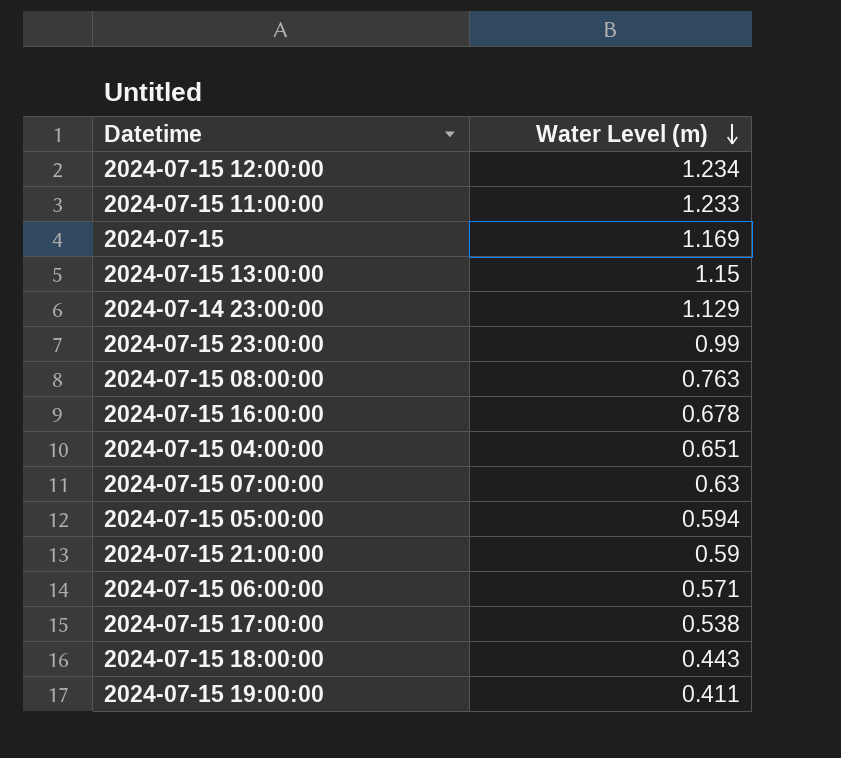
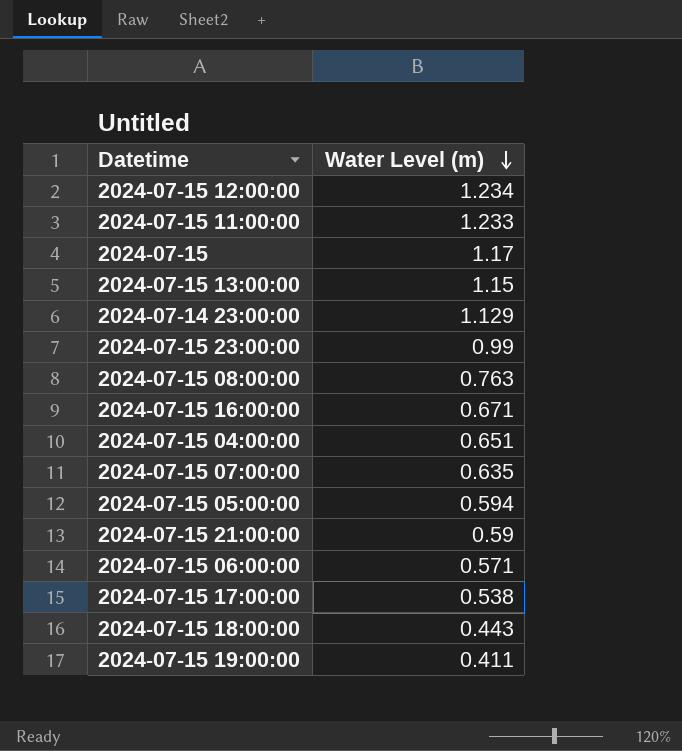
2024-07-15 | Water Level (m): 1.169 -> 1.17
2024-07-15 16:00:00 | Water Level (m): 0.678 -> 0.671
2024-07-15 07:00:00 | Water Level (m): 0.63 -> 0.635

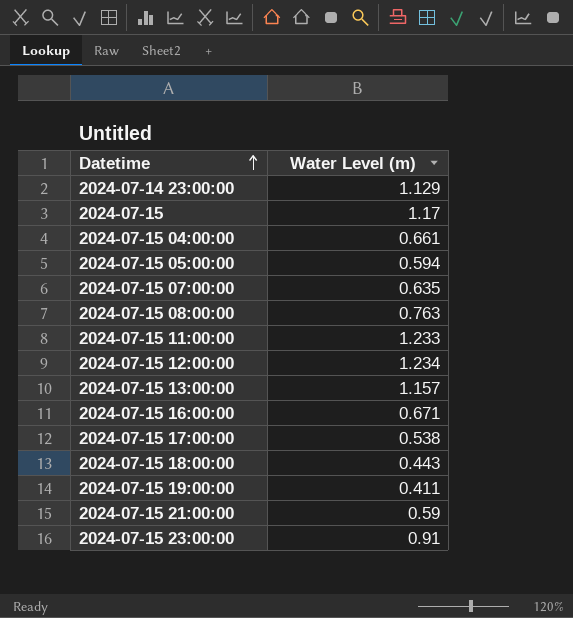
row order: Water Level (m) descending -> Datetime ascending
row 2024-07-15 06:00:00: 0.571 -> none
2024-07-15 04:00:00 | Water Level (m): 0.651 -> 0.661
2024-07-15 13:00:00 | Water Level (m): 1.15 -> 1.157
2024-07-15 23:00:00 | Water Level (m): 0.99 -> 0.91

